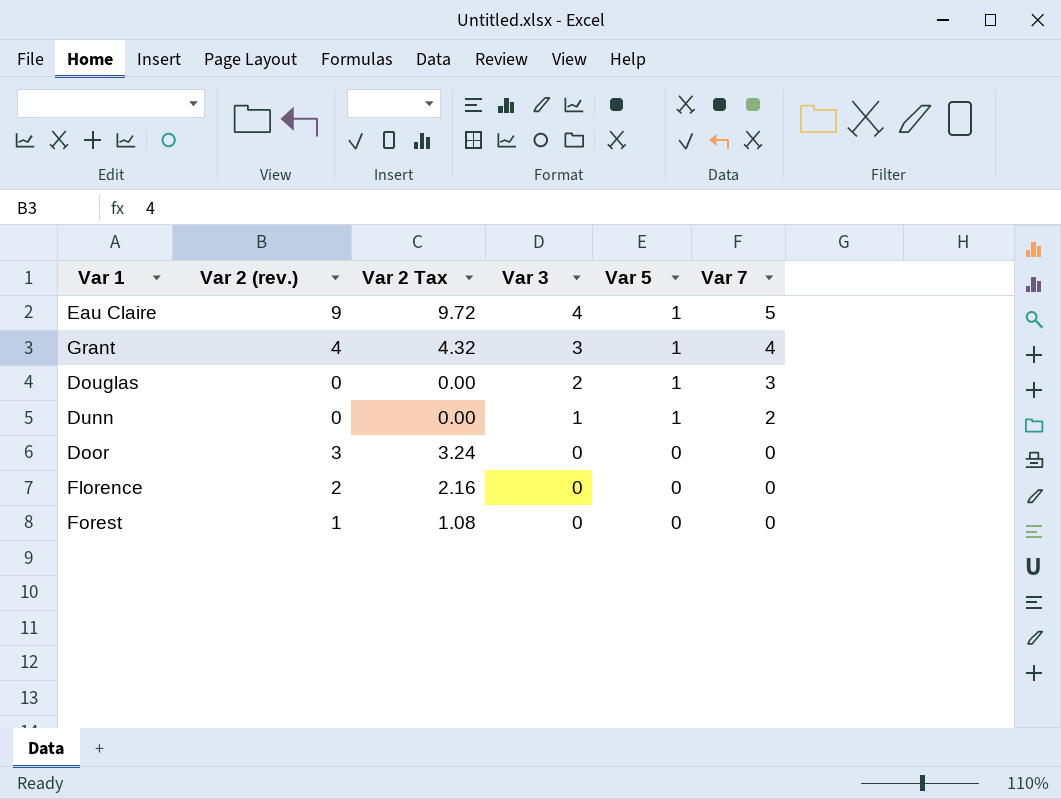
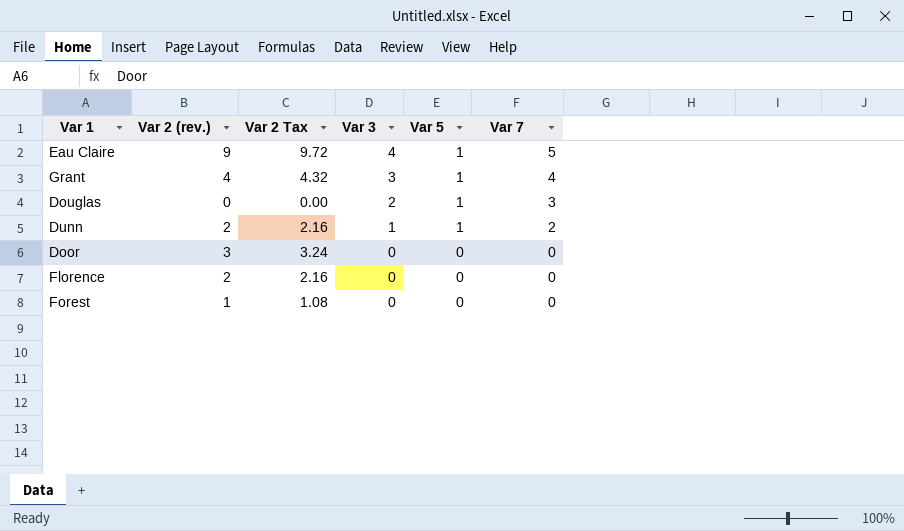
Dunn | Var 2 (rev.): 0 -> 2
Dunn | Var 2 Tax: 0.00 -> 2.16

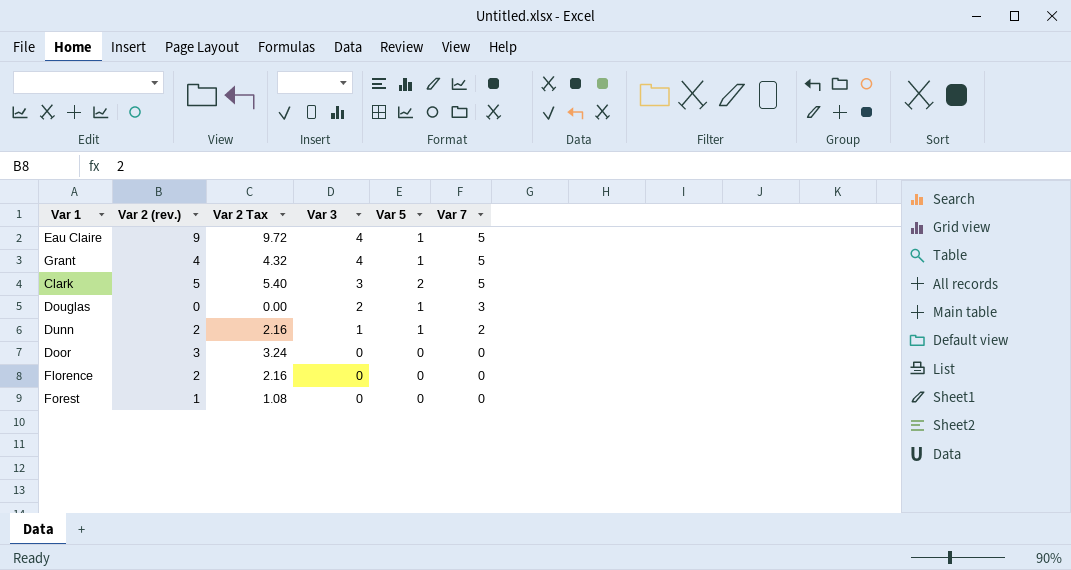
Grant | Var 3: 3 -> 4
Grant | Var 7: 4 -> 5
row Clark: none -> 5 | 5.40 | 3 | 2 | 5

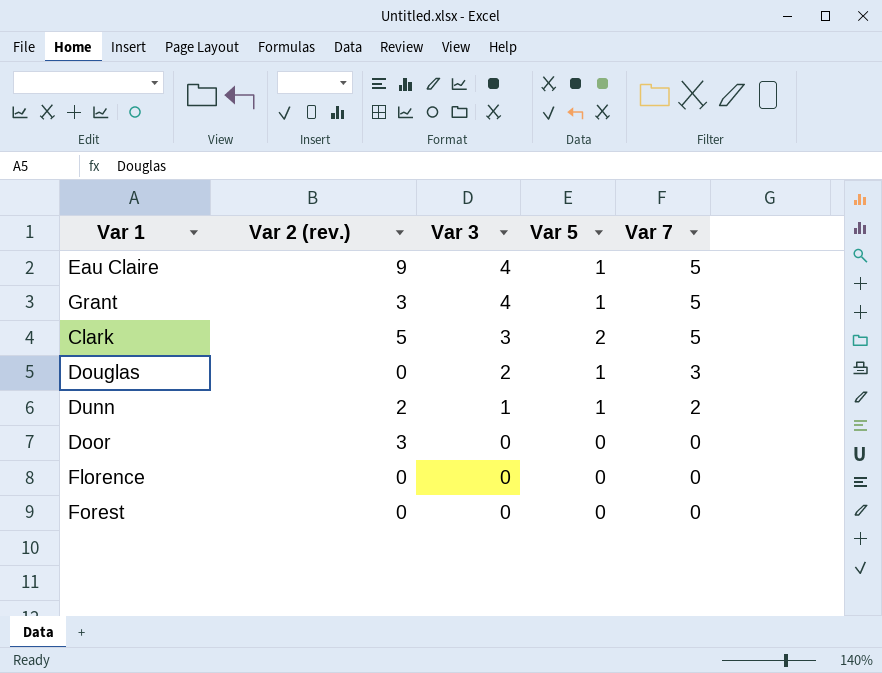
column Var 2 Tax | formula: [Var 2 (rev.)] * 1.08 -> none
Grant | Var 2 (rev.): 4 -> 3
Florence | Var 2 (rev.): 2 -> 0
Forest | Var 2 (rev.): 1 -> 0

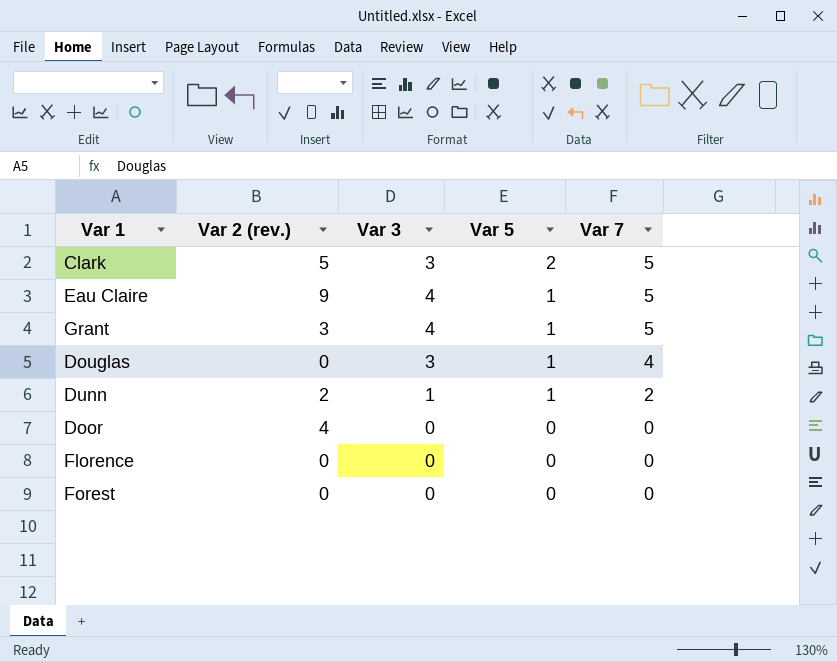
row order: Var 3 descending -> Var 5 descending
Douglas | Var 3: 2 -> 3
Douglas | Var 7: 3 -> 4
Door | Var 2 (rev.): 3 -> 4

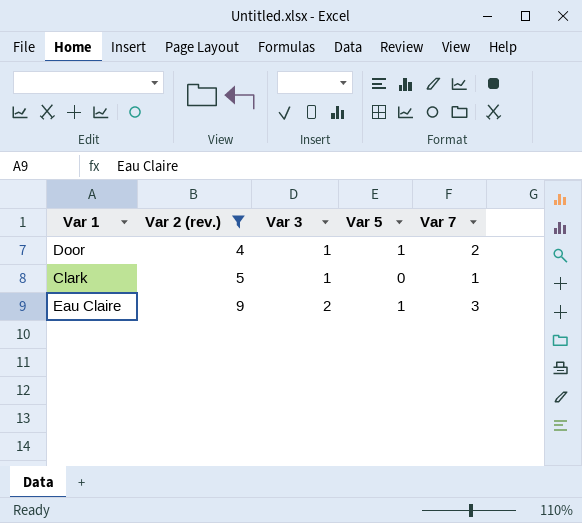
filter: none -> Var 2 (rev.) >= 4
row order: Var 5 descending -> Var 2 (rev.) ascending
Door | Var 3: 0 -> 1
Door | Var 5: 0 -> 1
Door | Var 7: 0 -> 2
Clark | Var 3: 3 -> 1
Clark | Var 5: 2 -> 0
Clark | Var 7: 5 -> 1
Eau Claire | Var 3: 4 -> 2
Eau Claire | Var 7: 5 -> 3

